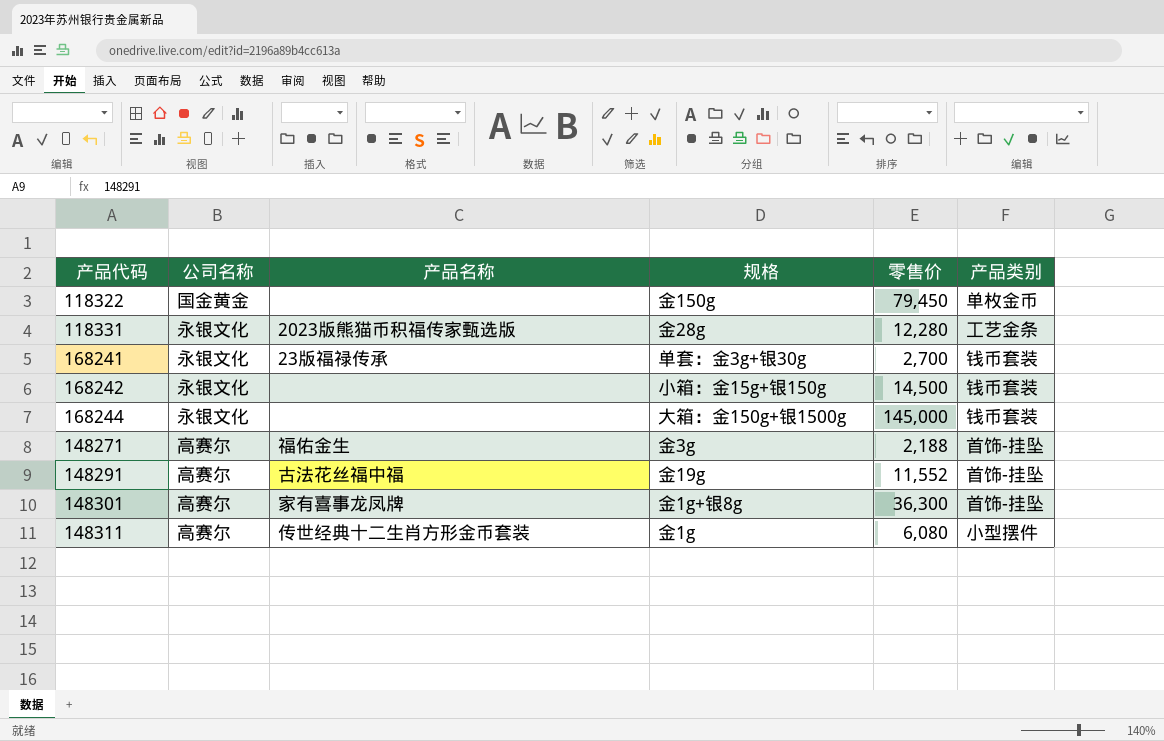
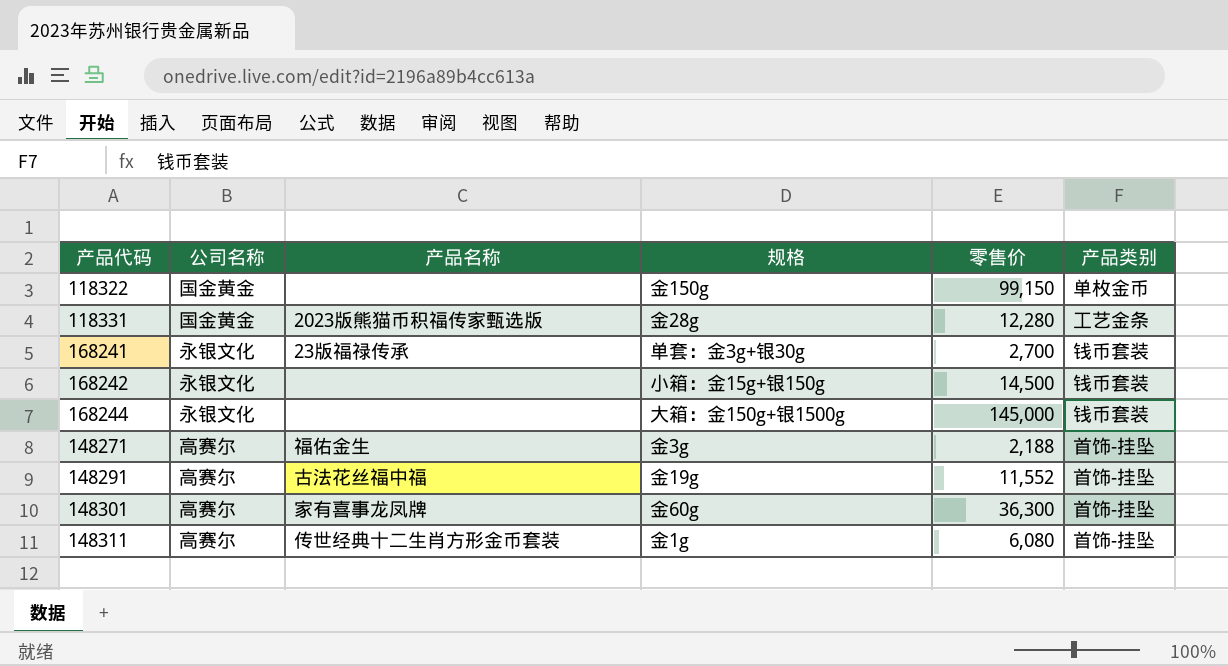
118322 | 零售价: 79,450 -> 99,150
118331 | 公司名称: 永银文化 -> 国金黄金
148301 | 规格: 金1g+银8g -> 金60g
148311 | 产品类别: 小型摆件 -> 首饰-挂坠

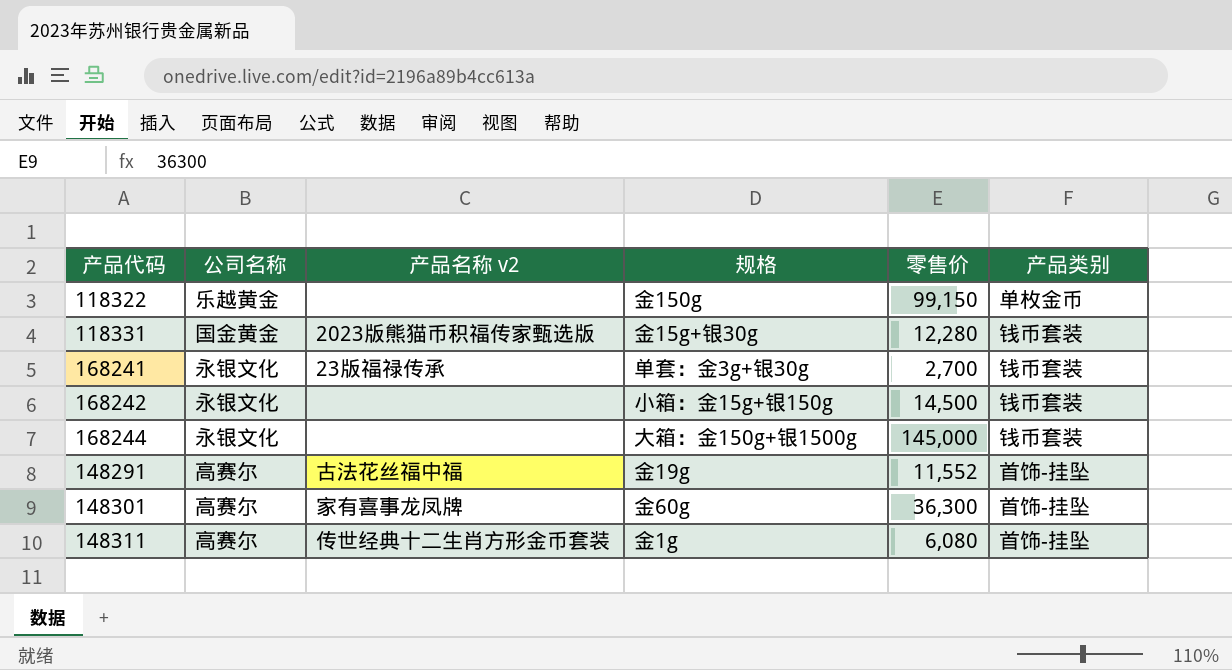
column name: 产品名称 -> 产品名称 v2
row 148271: 高赛尔 | 福佑金生 | 金3g | 2,188 | 首饰-挂坠 -> none
118322 | 公司名称: 国金黄金 -> 乐越黄金
118331 | 规格: 金28g -> 金15g+银30g
118331 | 产品类别: 工艺金条 -> 钱币套装

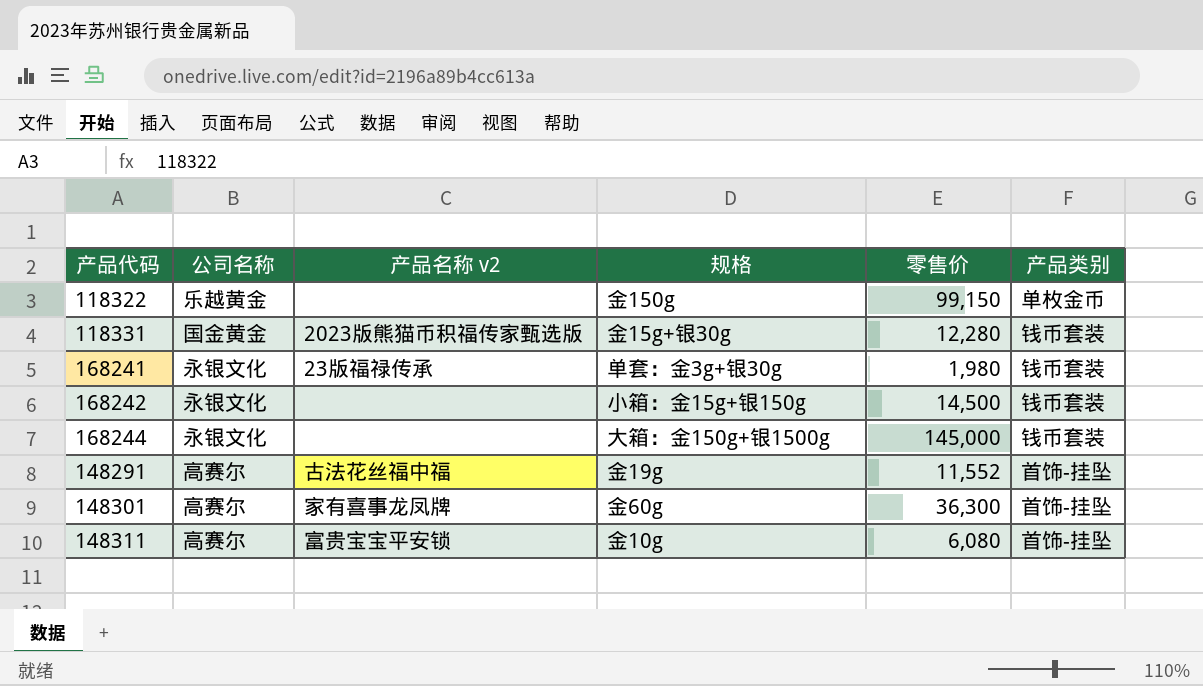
168241 | 零售价: 2,700 -> 1,980
148311 | 产品名称 v2: 传世经典十二生肖方形金币套装 -> 富贵宝宝平安锁
148311 | 规格: 金1g -> 金10g

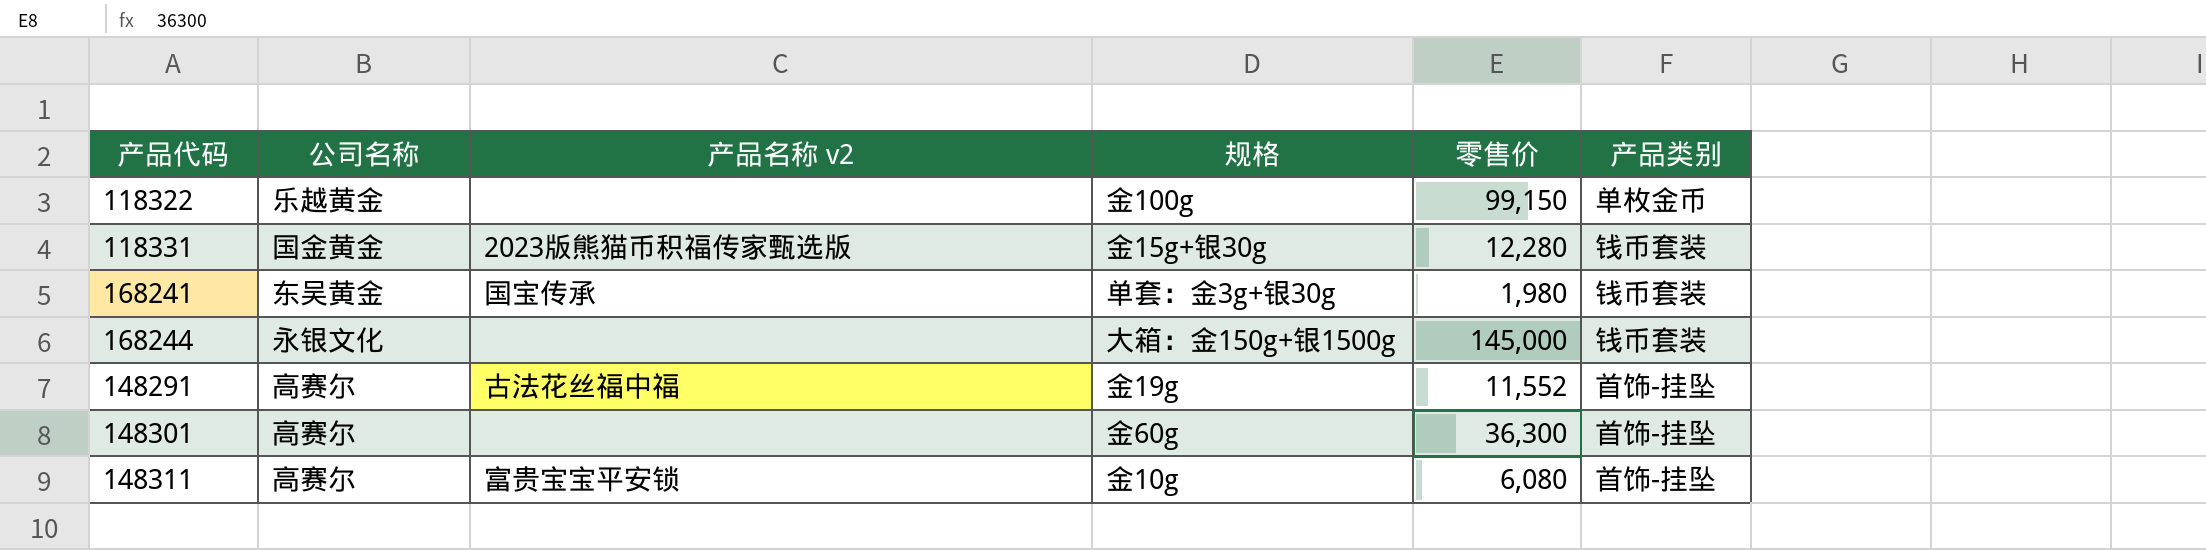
row 168242: 永银文化 | none | 小箱：金15g+银150g | 14,500 | 钱币套装 -> none
118322 | 规格: 金150g -> 金100g
168241 | 公司名称: 永银文化 -> 东吴黄金
168241 | 产品名称 v2: 23版福禄传承 -> 国宝传承
148301 | 产品名称 v2: 家有喜事龙凤牌 -> none

